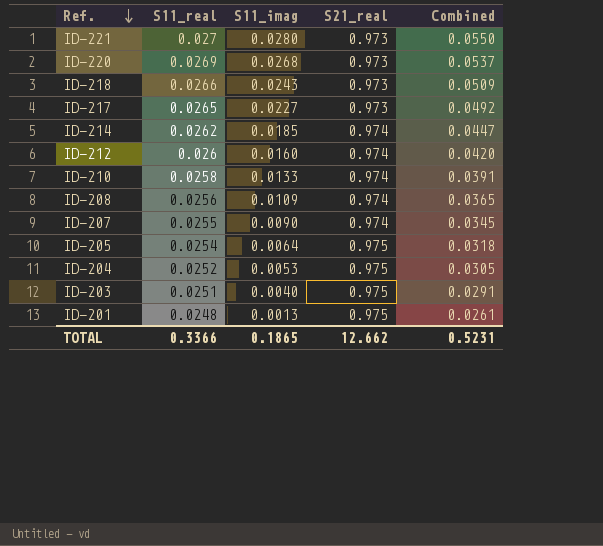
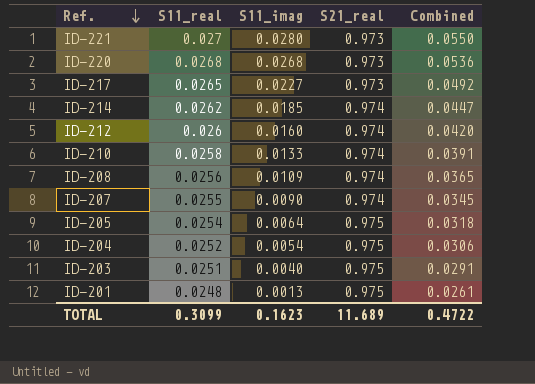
row ID-218: 0.0266 | 0.0243 | 0.973 | 0.0509 -> none
ID-220 | S11_real: 0.0269 -> 0.0268
ID-220 | Combined: 0.0537 -> 0.0536
ID-204 | S11_imag: 0.0053 -> 0.0054
ID-204 | Combined: 0.0305 -> 0.0306
TOTAL | S11_real: 0.3366 -> 0.3099
TOTAL | S11_imag: 0.1865 -> 0.1623
TOTAL | S21_real: 12.662 -> 11.689
TOTAL | Combined: 0.5231 -> 0.4722

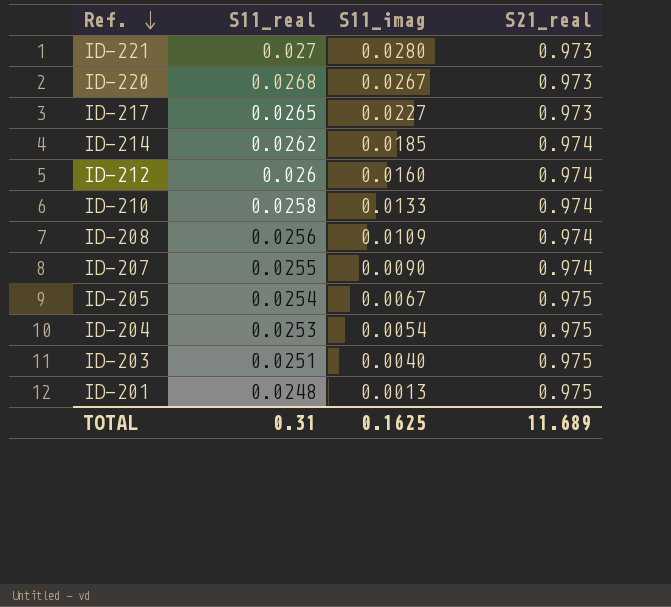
column Combined | formula: [S11_real] + [S11_imag] -> none
ID-220 | S11_imag: 0.0268 -> 0.0267
ID-205 | S11_imag: 0.0064 -> 0.0067
ID-204 | S11_real: 0.0252 -> 0.0253
TOTAL | S11_real: 0.3099 -> 0.31
TOTAL | S11_imag: 0.1623 -> 0.1625

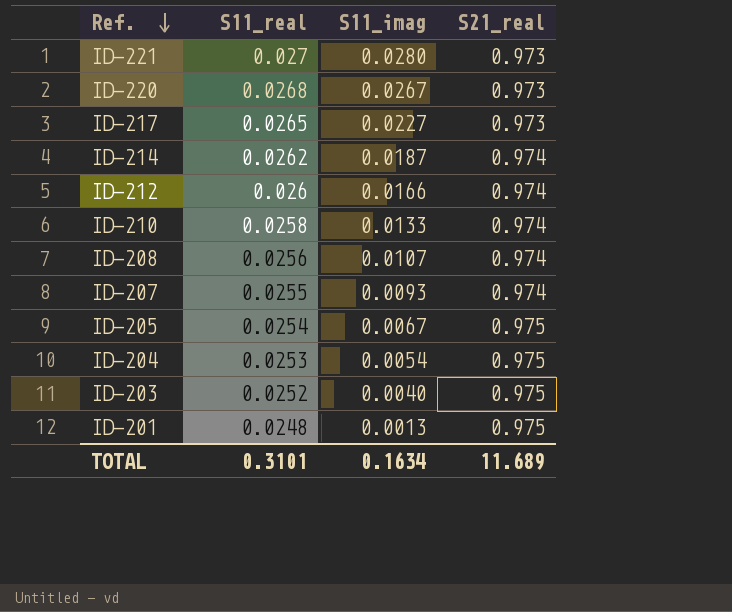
ID-214 | S11_imag: 0.0185 -> 0.0187
ID-212 | S11_imag: 0.0160 -> 0.0166
ID-208 | S11_imag: 0.0109 -> 0.0107
ID-207 | S11_imag: 0.0090 -> 0.0093
ID-203 | S11_real: 0.0251 -> 0.0252
TOTAL | S11_real: 0.31 -> 0.3101
TOTAL | S11_imag: 0.1625 -> 0.1634

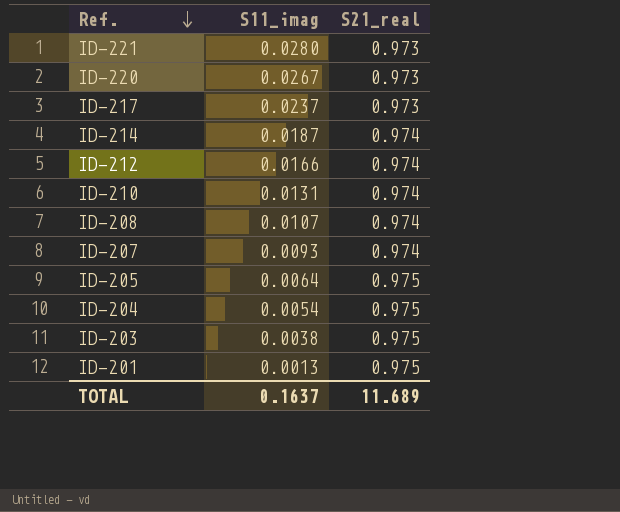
column S11_real | position: 2 -> none
ID-217 | S11_imag: 0.0227 -> 0.0237
ID-210 | S11_imag: 0.0133 -> 0.0131
ID-205 | S11_imag: 0.0067 -> 0.0064
ID-203 | S11_imag: 0.0040 -> 0.0038
TOTAL | S11_imag: 0.1634 -> 0.1637

